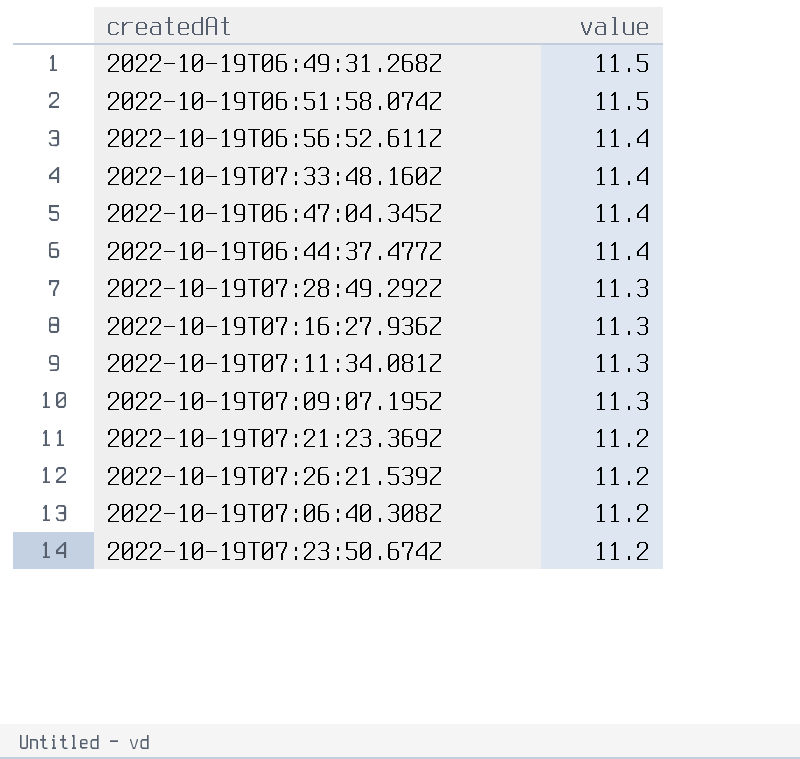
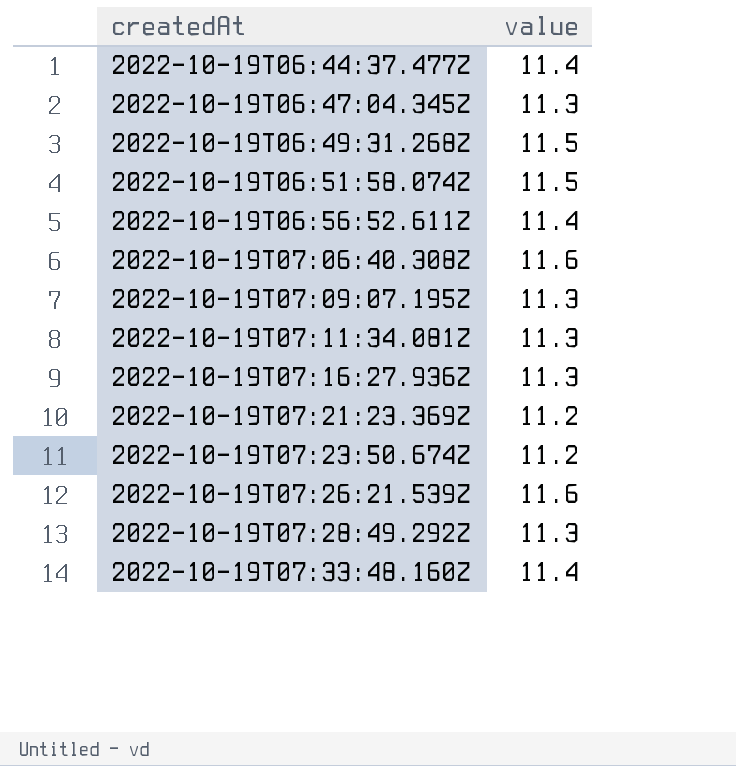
row order: value descending -> createdAt ascending
2022-10-19T06:47:04.345Z | value: 11.4 -> 11.3
2022-10-19T07:06:40.308Z | value: 11.2 -> 11.6
2022-10-19T07:26:21.539Z | value: 11.2 -> 11.6

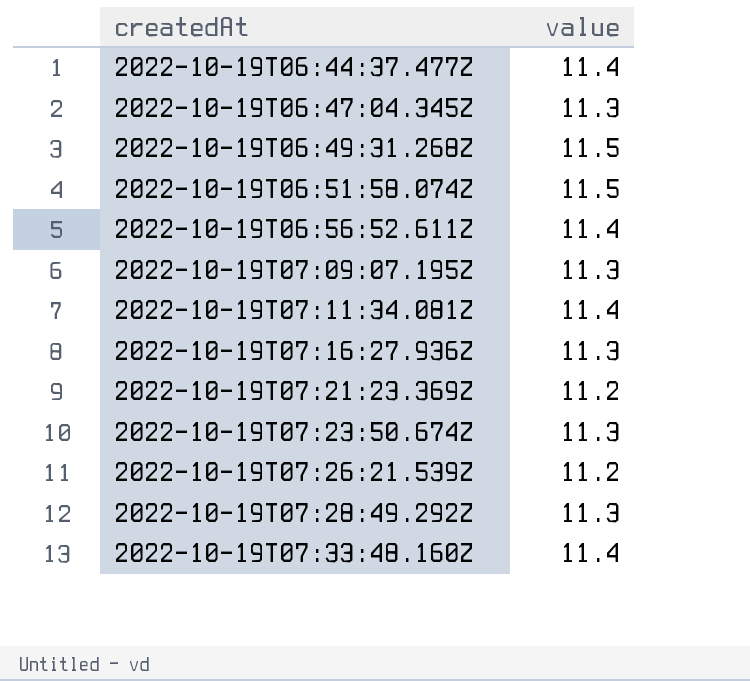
row 2022-10-19T07:06:40.308Z: 11.6 -> none
2022-10-19T07:11:34.081Z | value: 11.3 -> 11.4
2022-10-19T07:23:50.674Z | value: 11.2 -> 11.3
2022-10-19T07:26:21.539Z | value: 11.6 -> 11.2

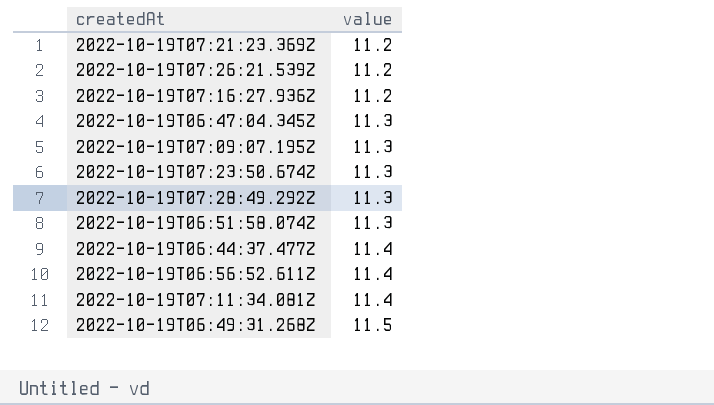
row order: createdAt ascending -> value ascending
row 2022-10-19T07:33:48.160Z: 11.4 -> none
2022-10-19T07:16:27.936Z | value: 11.3 -> 11.2
2022-10-19T06:51:58.074Z | value: 11.5 -> 11.3

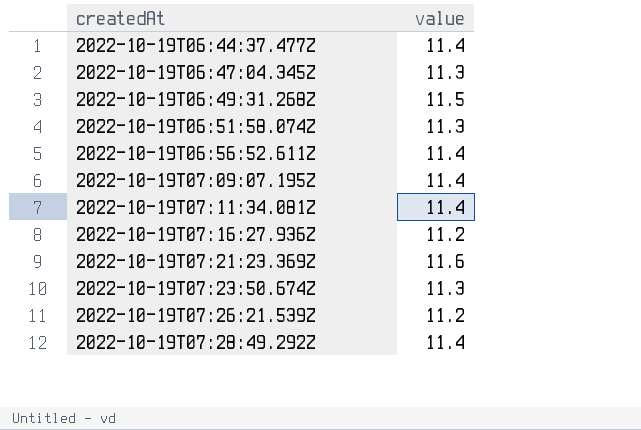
row order: value ascending -> createdAt ascending
2022-10-19T07:09:07.195Z | value: 11.3 -> 11.4
2022-10-19T07:21:23.369Z | value: 11.2 -> 11.6
2022-10-19T07:28:49.292Z | value: 11.3 -> 11.4

